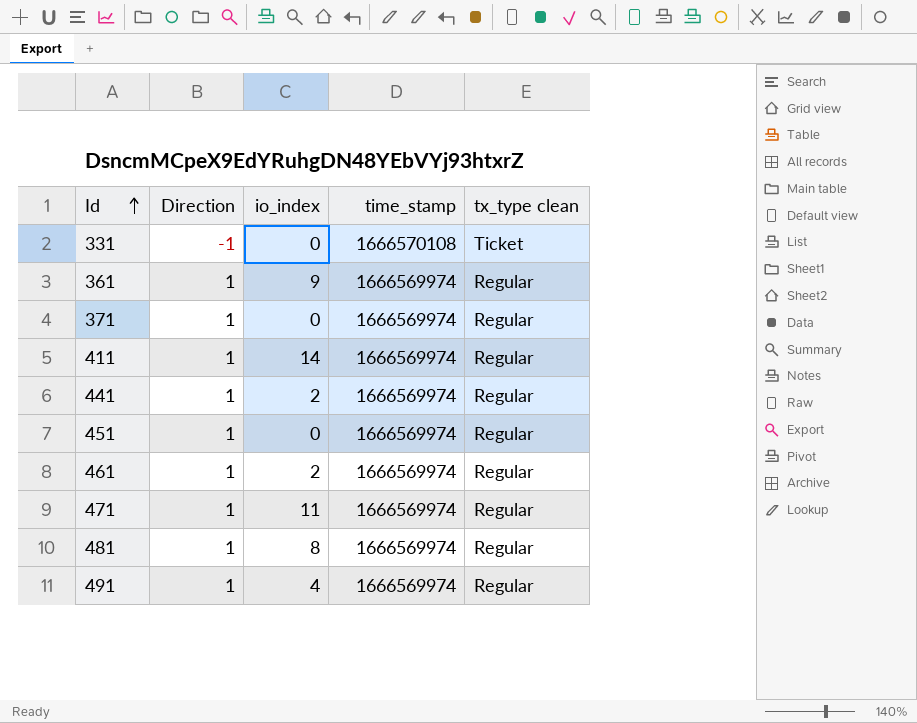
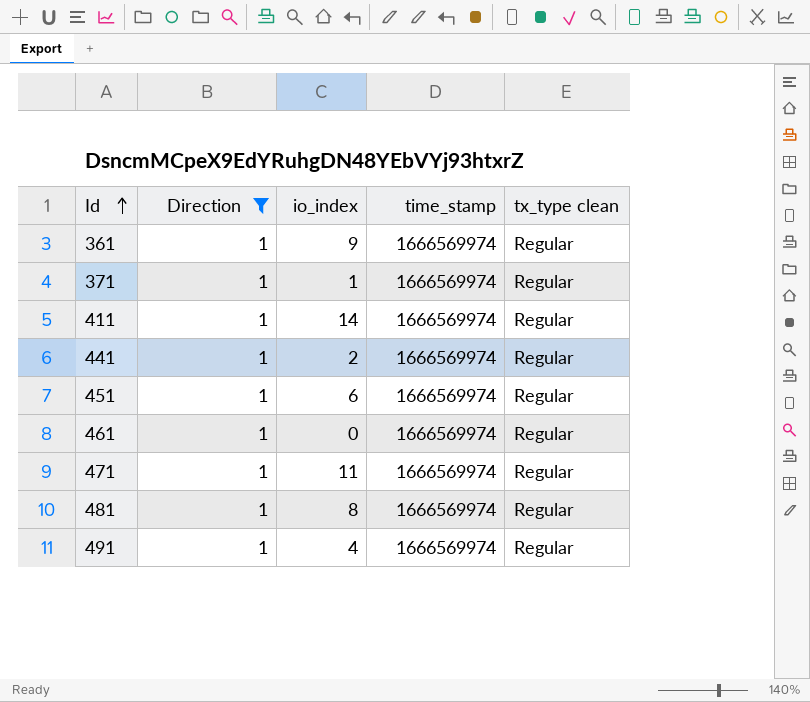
filter: none -> Direction = 1
371 | io_index: 0 -> 1
451 | io_index: 0 -> 6
461 | io_index: 2 -> 0

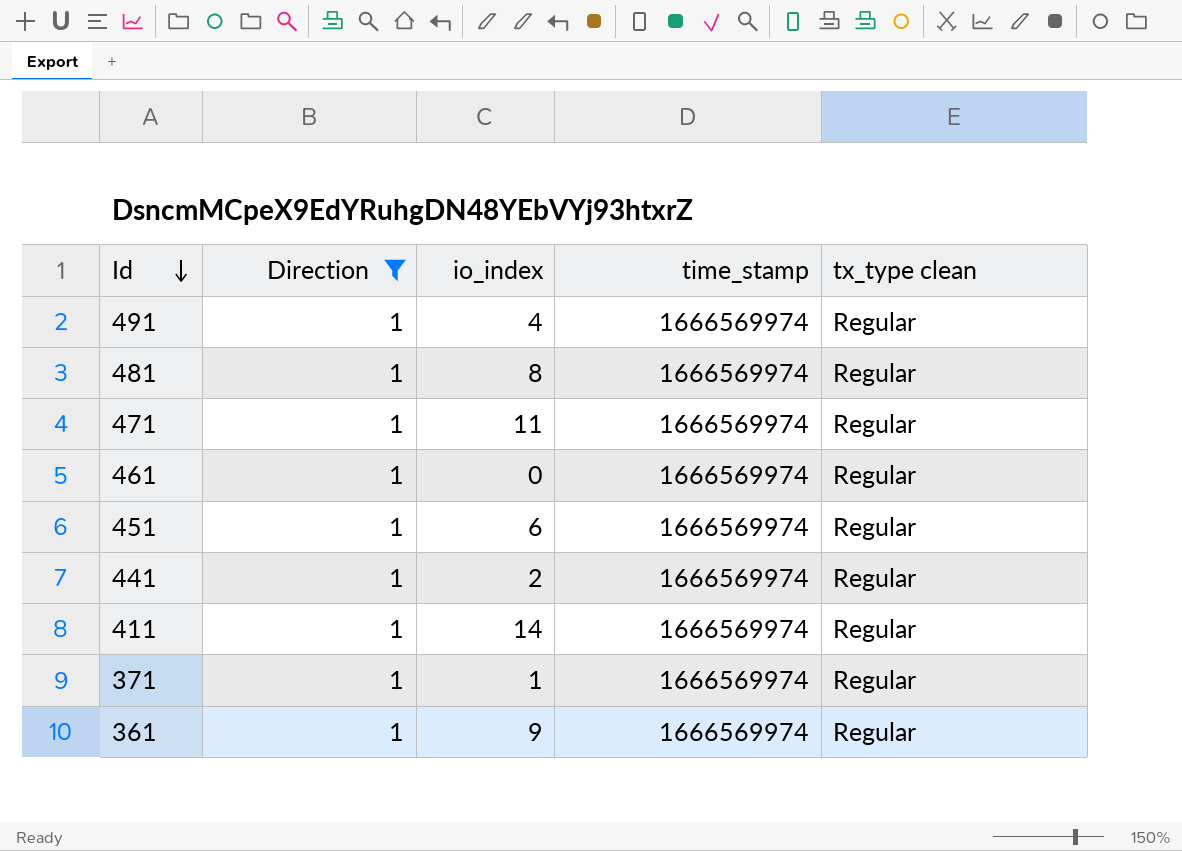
row order: Id ascending -> Id descending

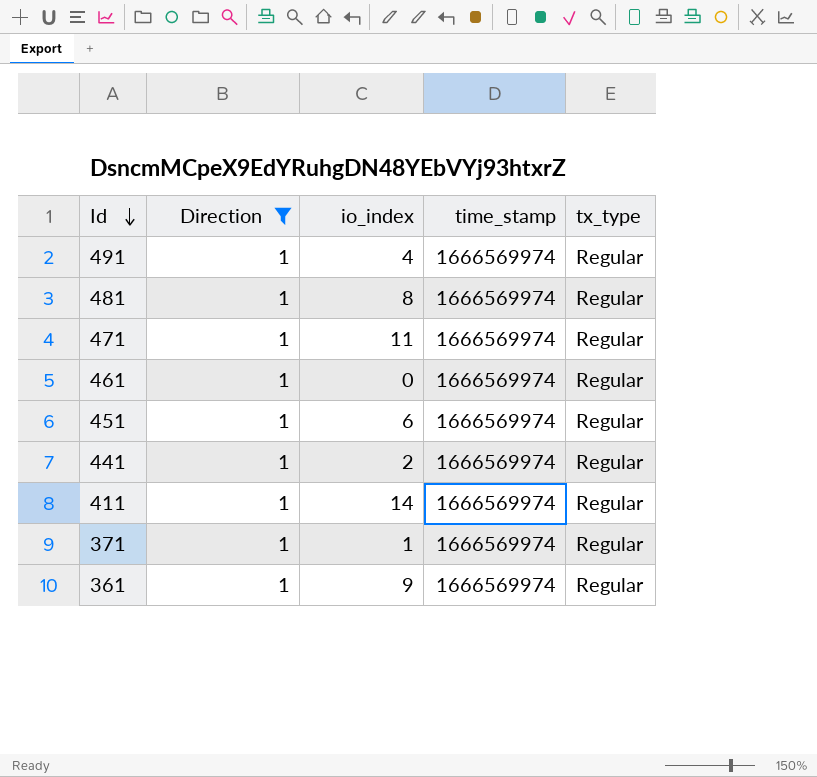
column name: tx_type clean -> tx_type

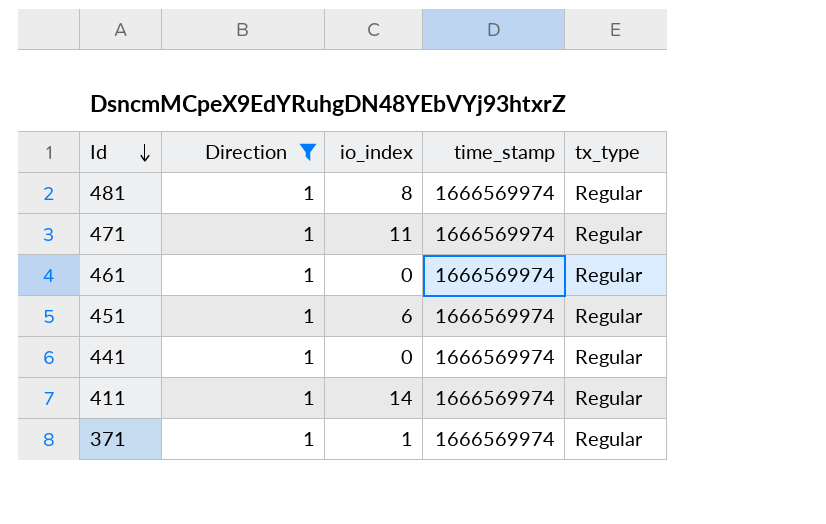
row 491: 1 | 4 | 1666569974 | Regular -> none
row 361: 1 | 9 | 1666569974 | Regular -> none
441 | io_index: 2 -> 0

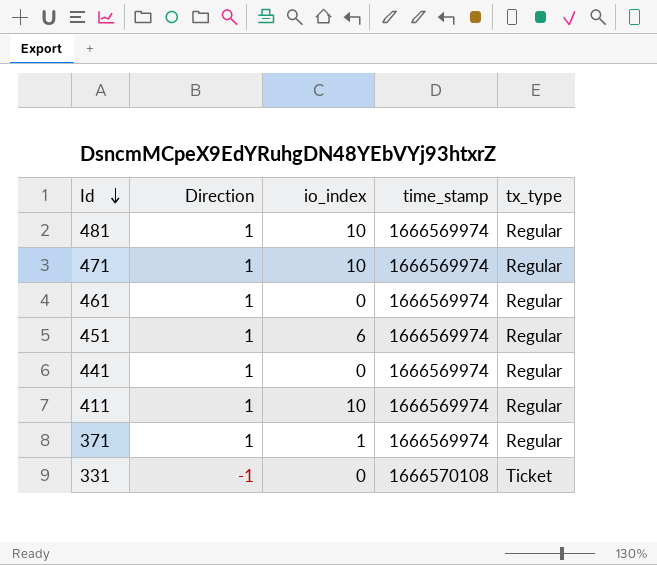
filter: Direction = 1 -> none
481 | io_index: 8 -> 10
471 | io_index: 11 -> 10
411 | io_index: 14 -> 10

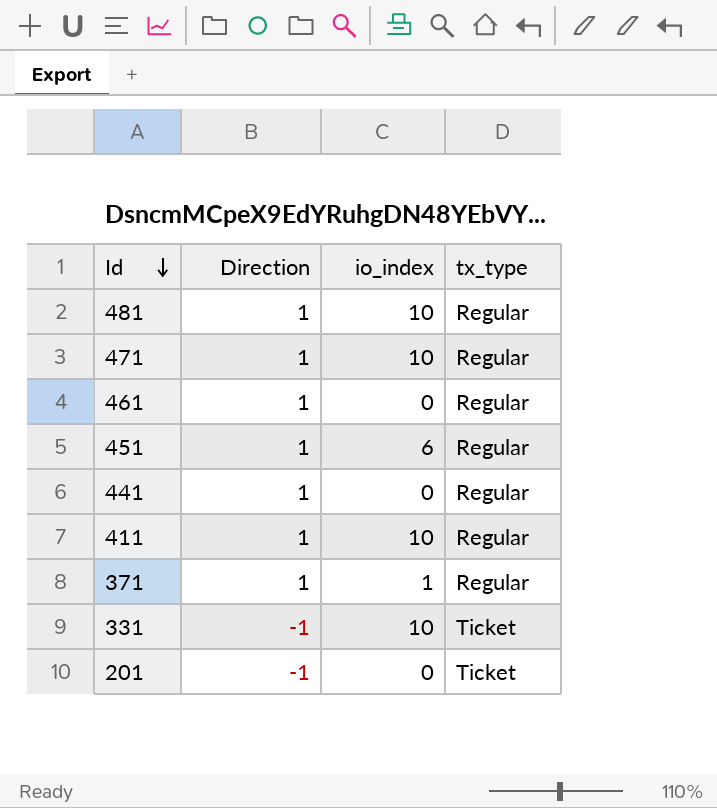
column time_stamp | position: 4 -> none
331 | io_index: 0 -> 10
row 201: none -> -1 | 0 | Ticket

